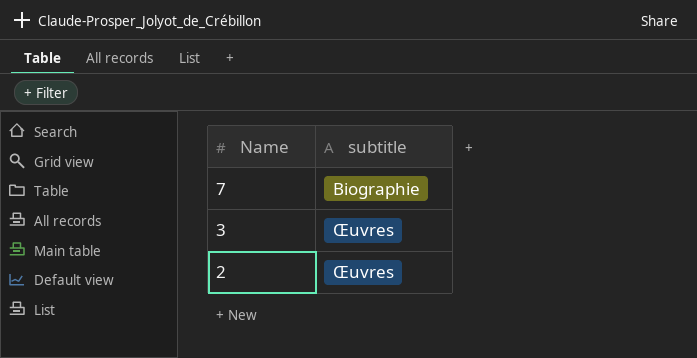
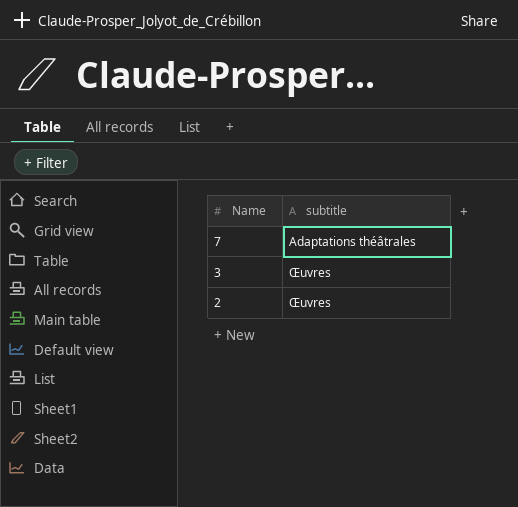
7 | subtitle: Biographie -> Adaptations théâtrales

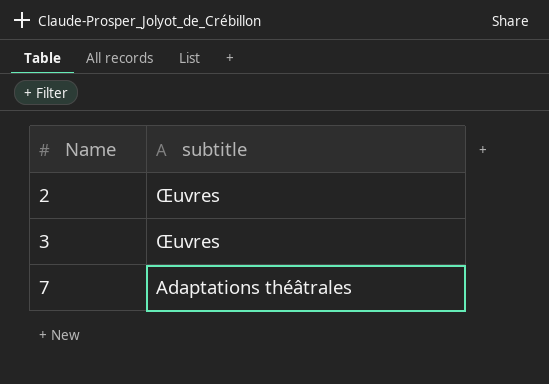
row order: Name descending -> Name ascending

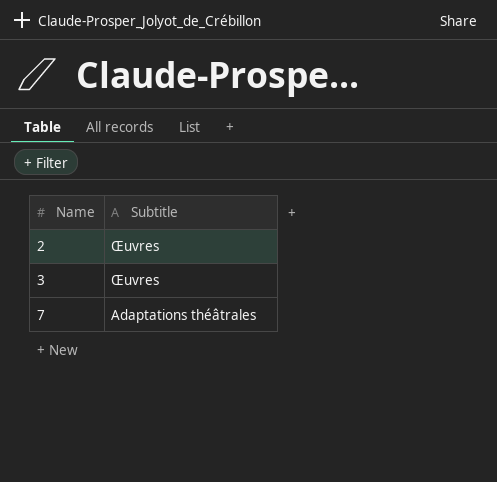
column name: subtitle -> Subtitle

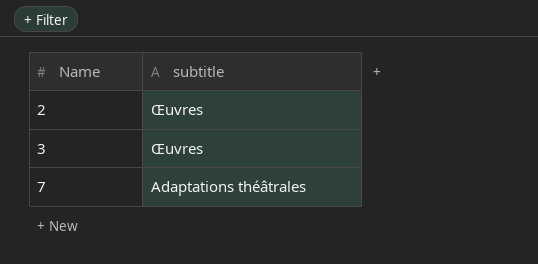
column name: Subtitle -> subtitle

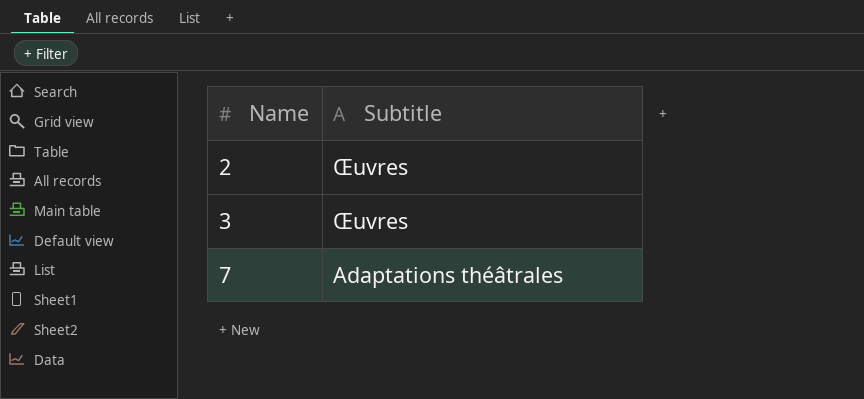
column name: subtitle -> Subtitle

